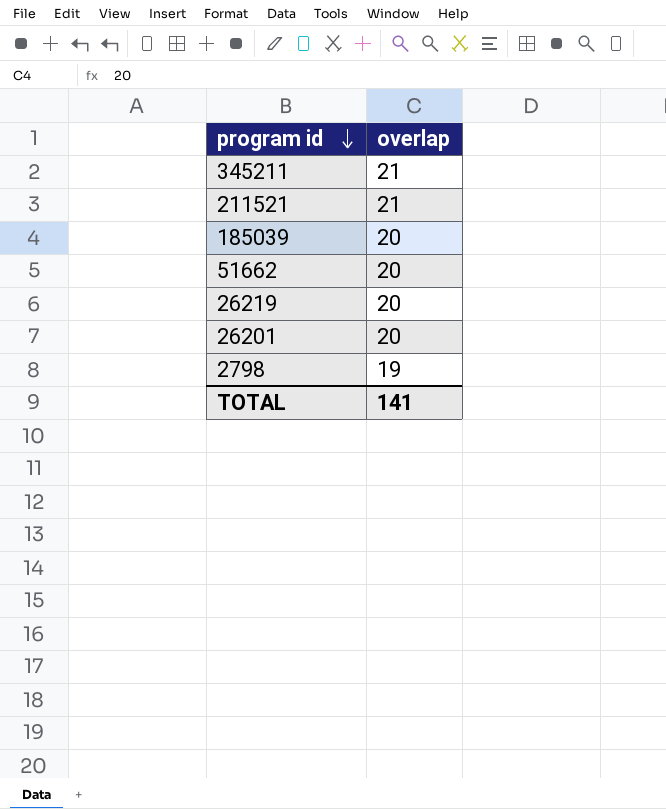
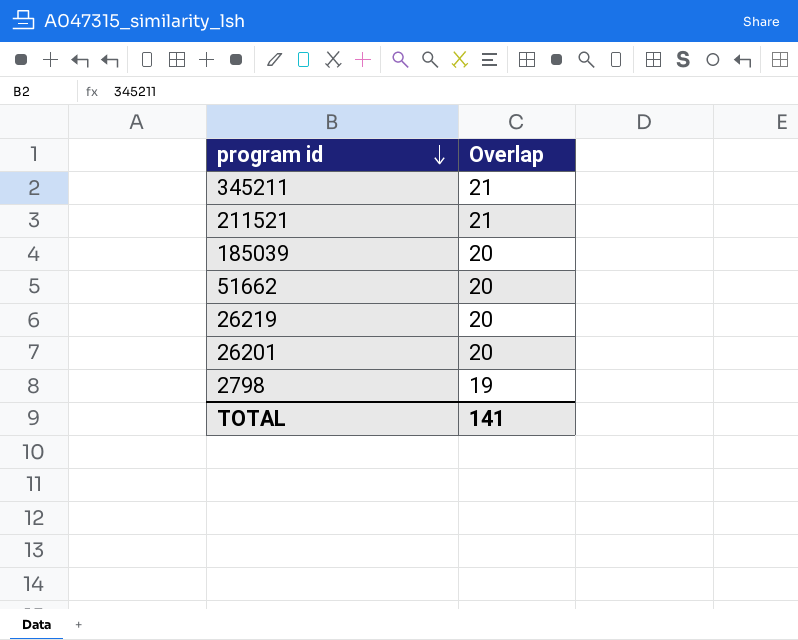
column name: overlap -> Overlap

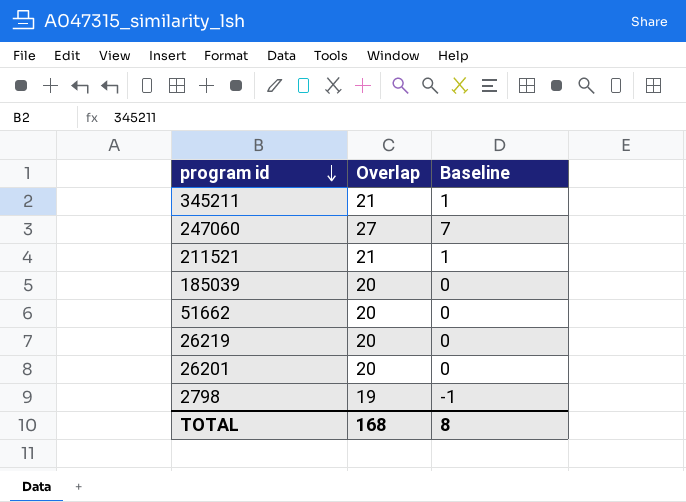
column Baseline | formula: none -> [Overlap] - 20
row 247060: none -> 27 | 7
TOTAL | Overlap: 141 -> 168

